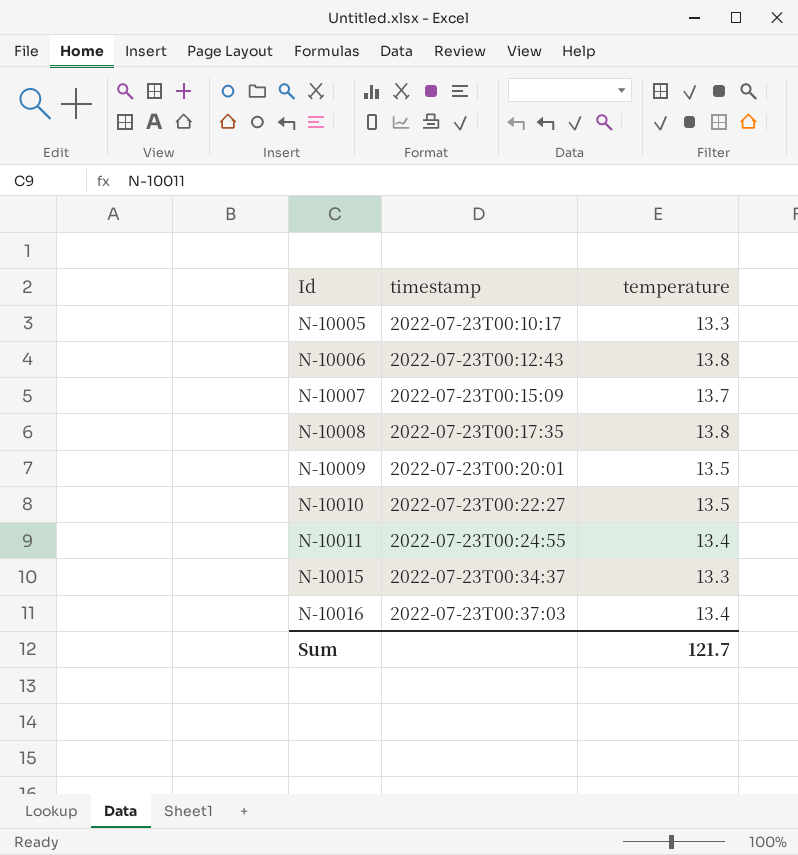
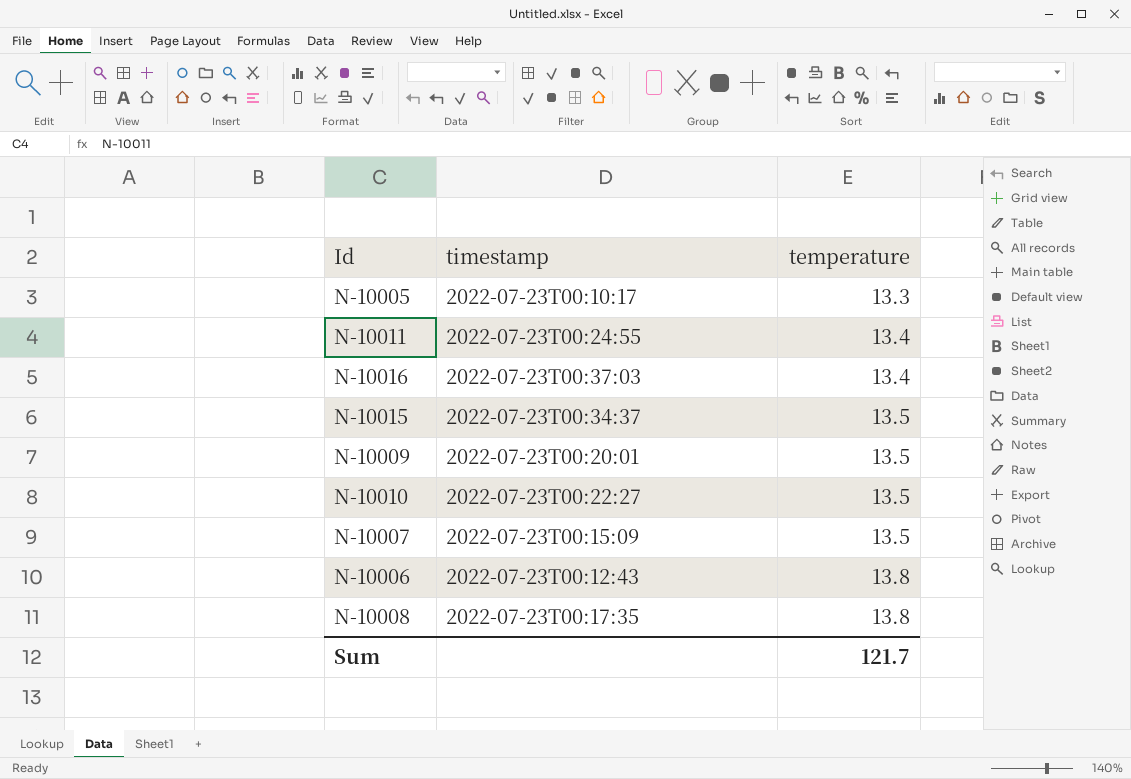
row order: Id ascending -> temperature ascending
N-10015 | temperature: 13.3 -> 13.5
N-10007 | temperature: 13.7 -> 13.5

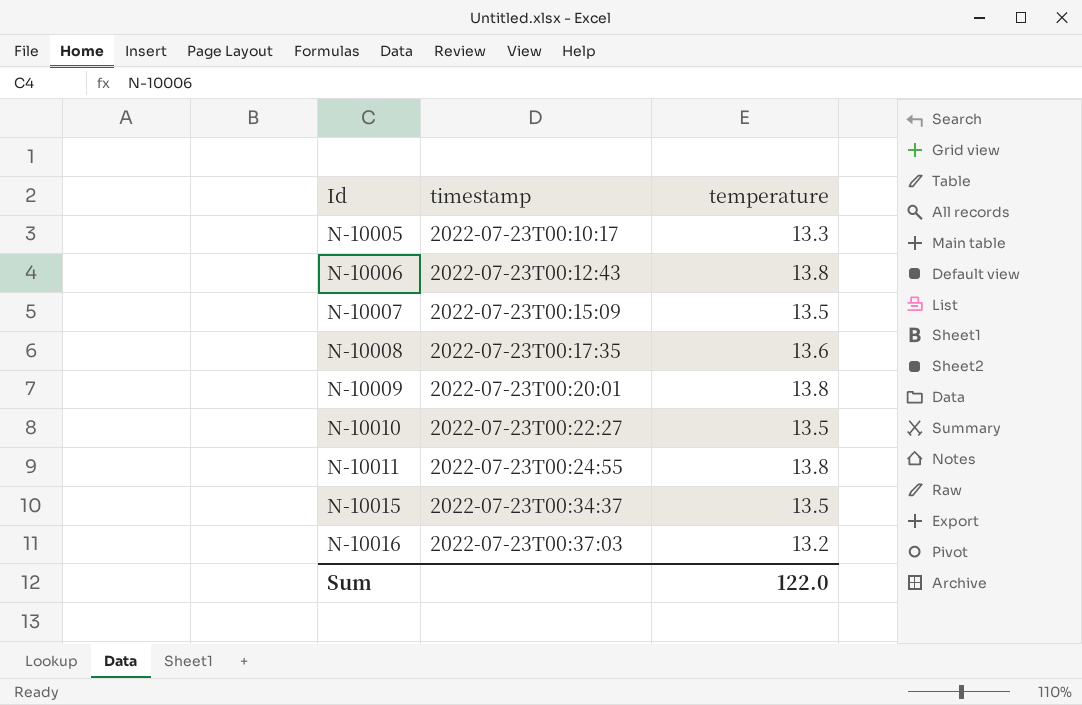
row order: temperature ascending -> Id ascending
N-10008 | temperature: 13.8 -> 13.6
N-10009 | temperature: 13.5 -> 13.8
N-10011 | temperature: 13.4 -> 13.8
N-10016 | temperature: 13.4 -> 13.2
Sum | temperature: 121.7 -> 122.0

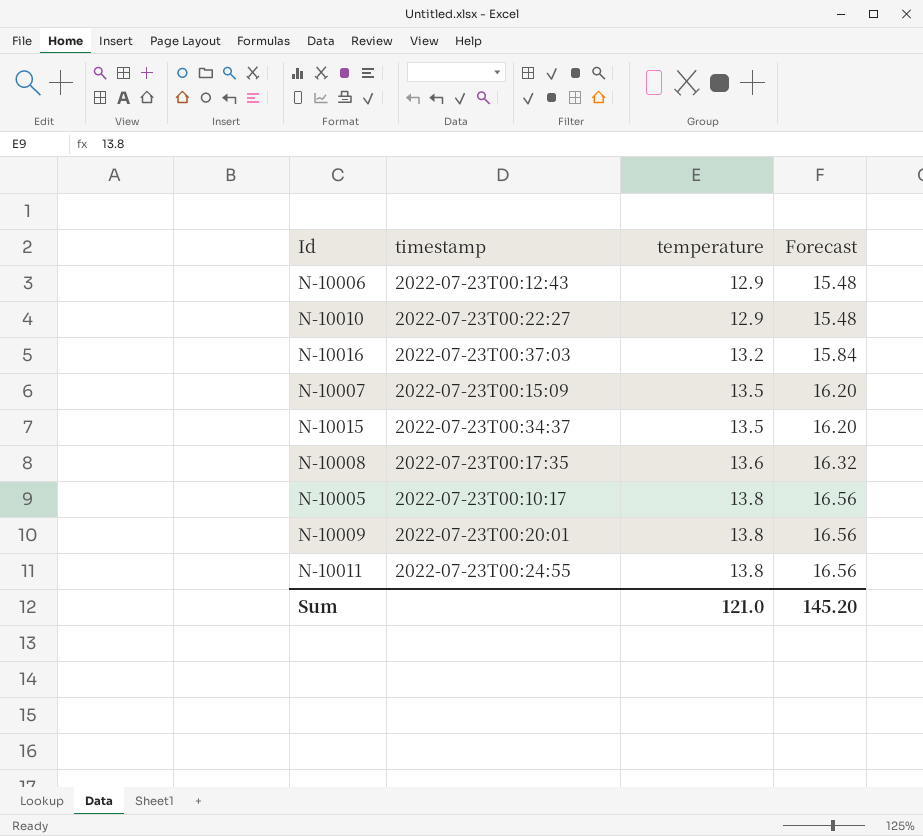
row order: Id ascending -> temperature ascending
column Forecast | formula: none -> [temperature] * 1.2
N-10006 | temperature: 13.8 -> 12.9
N-10010 | temperature: 13.5 -> 12.9
N-10005 | temperature: 13.3 -> 13.8
Sum | temperature: 122.0 -> 121.0

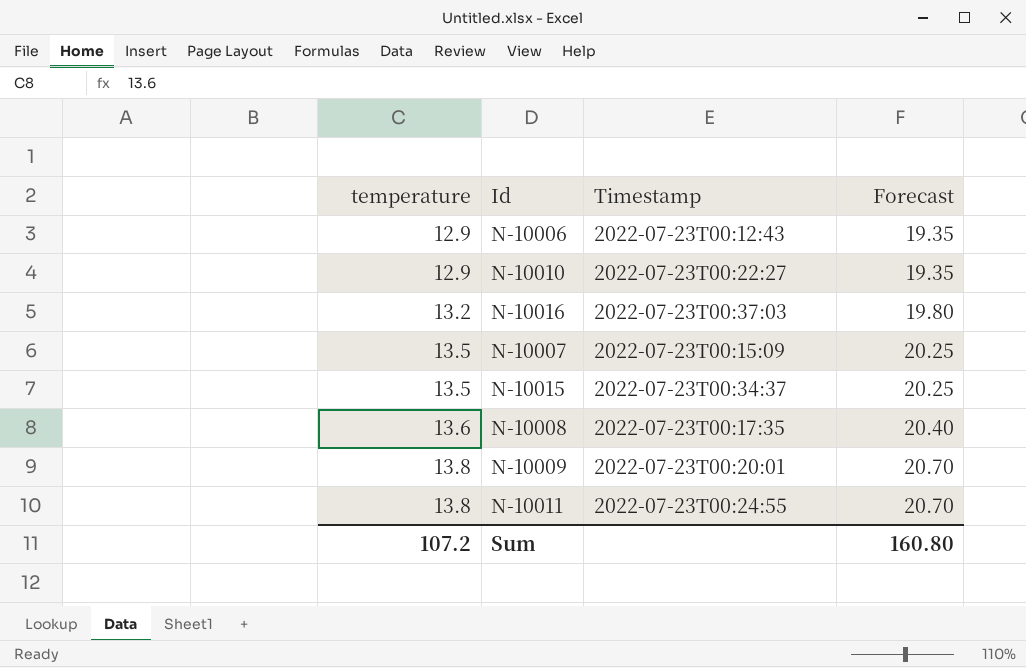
column temperature | position: 3 -> 1
column name: timestamp -> Timestamp
column Forecast | formula: [temperature] * 1.2 -> [temperature] * 1.5
row N-10005: 2022-07-23T00:10:17 | 13.8 | 16.56 -> none
Sum | temperature: 121.0 -> 107.2
Sum | Forecast: 145.20 -> 160.80

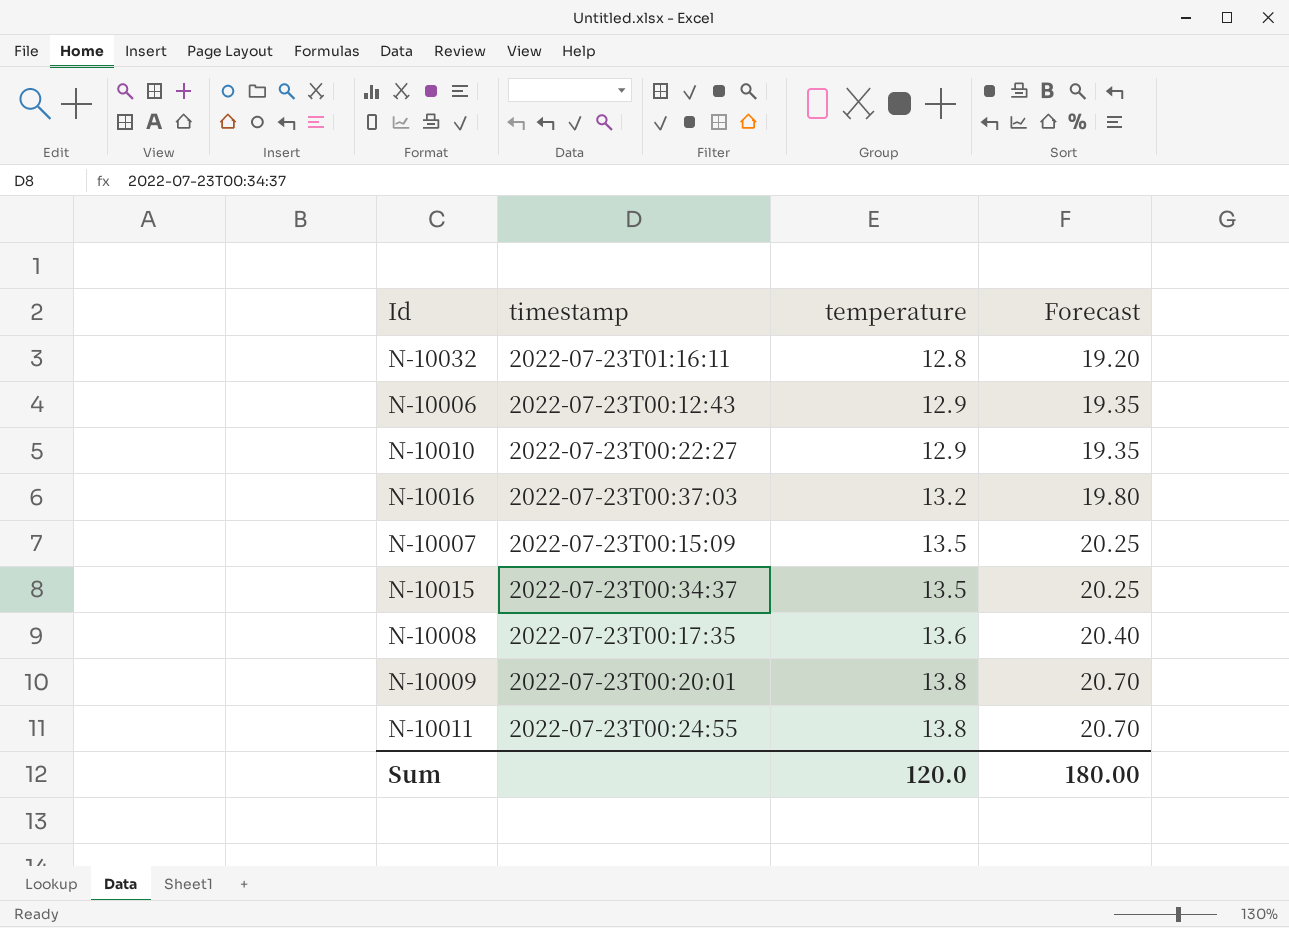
column name: Timestamp -> timestamp
column temperature | position: 1 -> 3
row N-10032: none -> 2022-07-23T01:16:11 | 12.8 | 19.20
Sum | temperature: 107.2 -> 120.0
Sum | Forecast: 160.80 -> 180.00

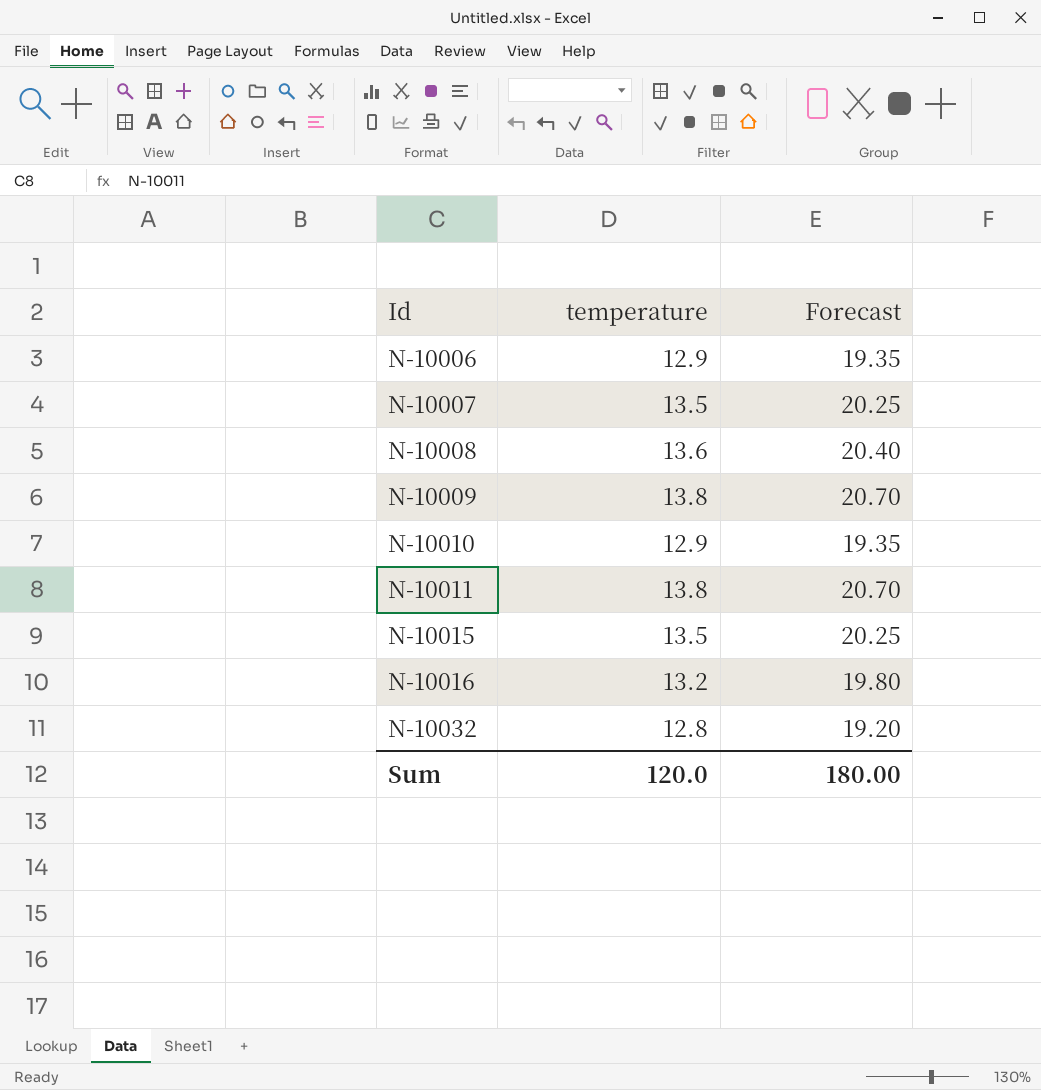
row order: temperature ascending -> Id ascending
column timestamp | position: 2 -> none

